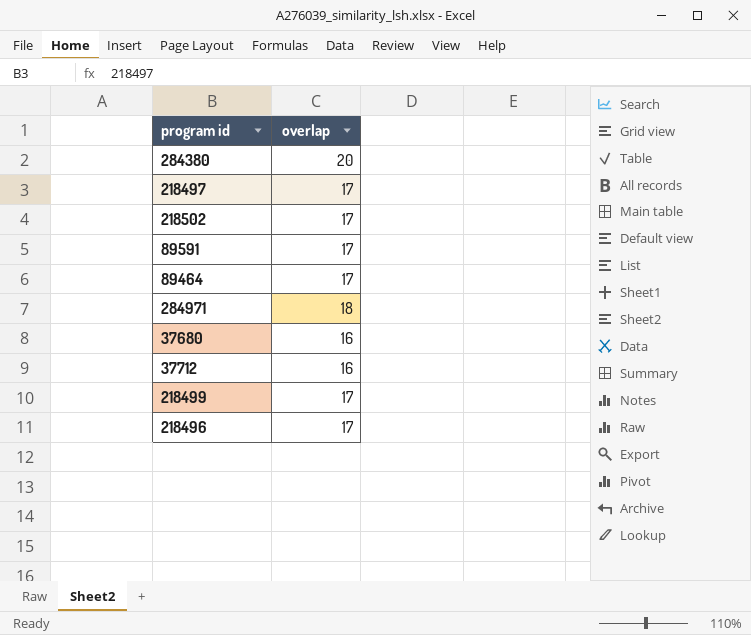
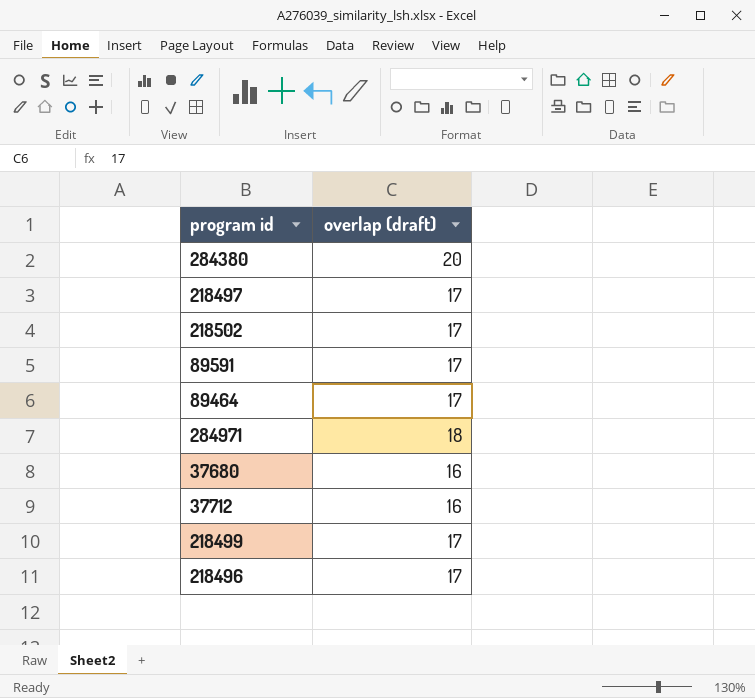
column name: overlap -> overlap (draft)

